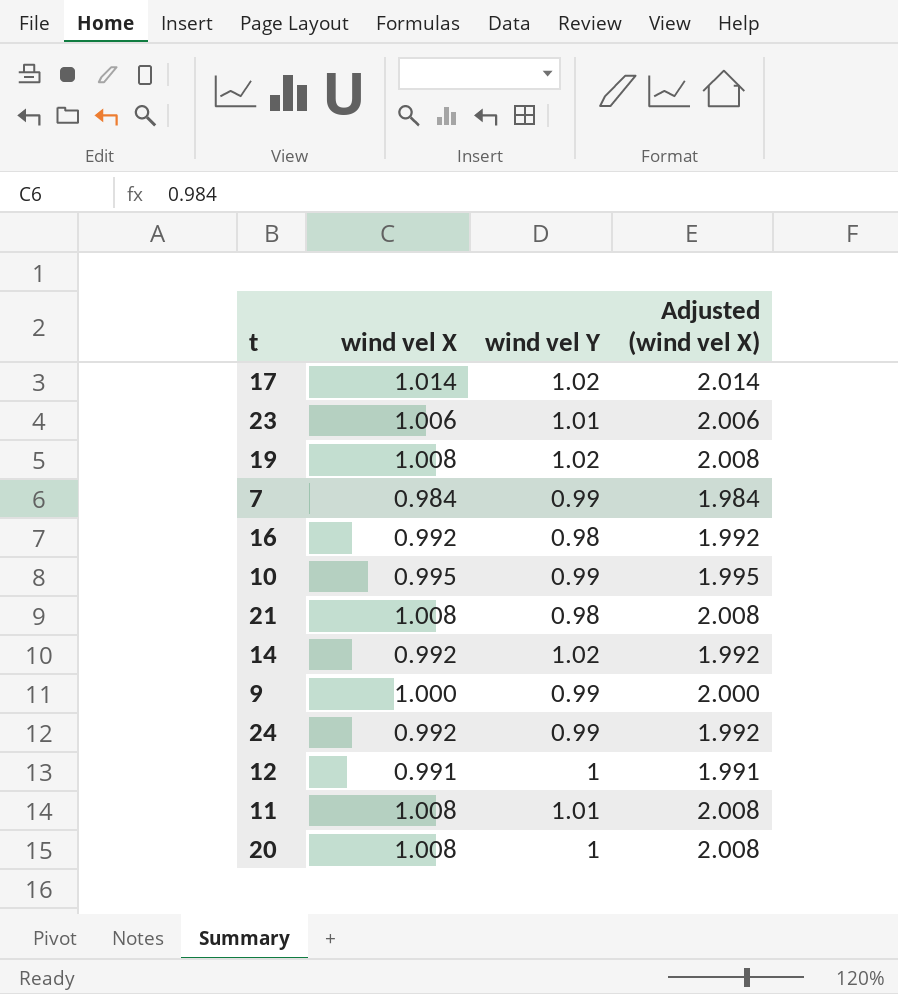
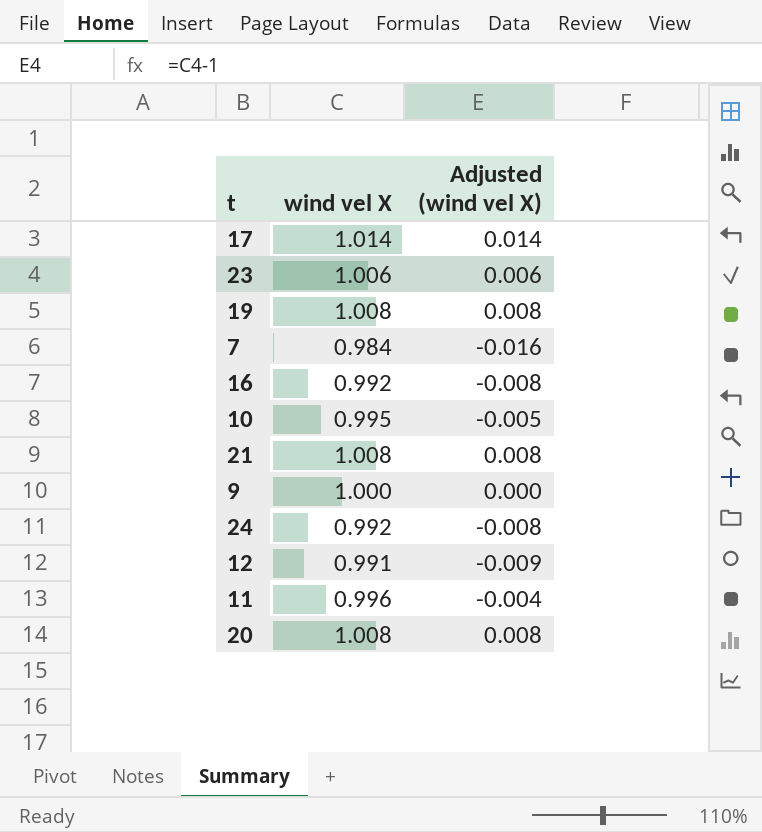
column wind vel Y | position: 3 -> none
column Adjusted (wind vel X) | formula: [wind vel X] + 1 -> [wind vel X] - 1
row 14: 0.992 | 1.02 | 1.992 -> none
11 | wind vel X: 1.008 -> 0.996

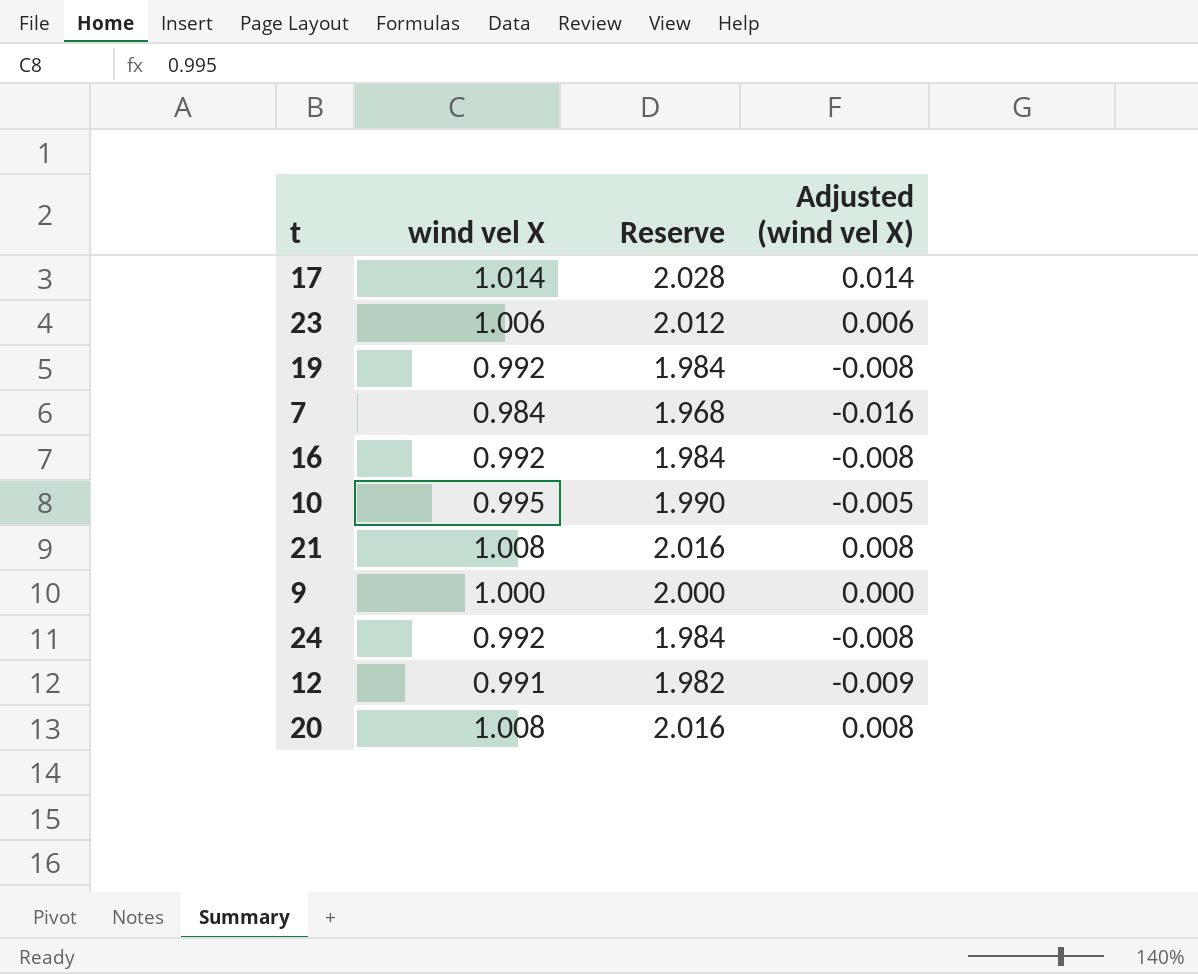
column Reserve | formula: none -> [wind vel X] * 2
row 11: 0.996 | -0.004 -> none
19 | wind vel X: 1.008 -> 0.992
19 | Adjusted (wind vel X): 0.008 -> -0.008

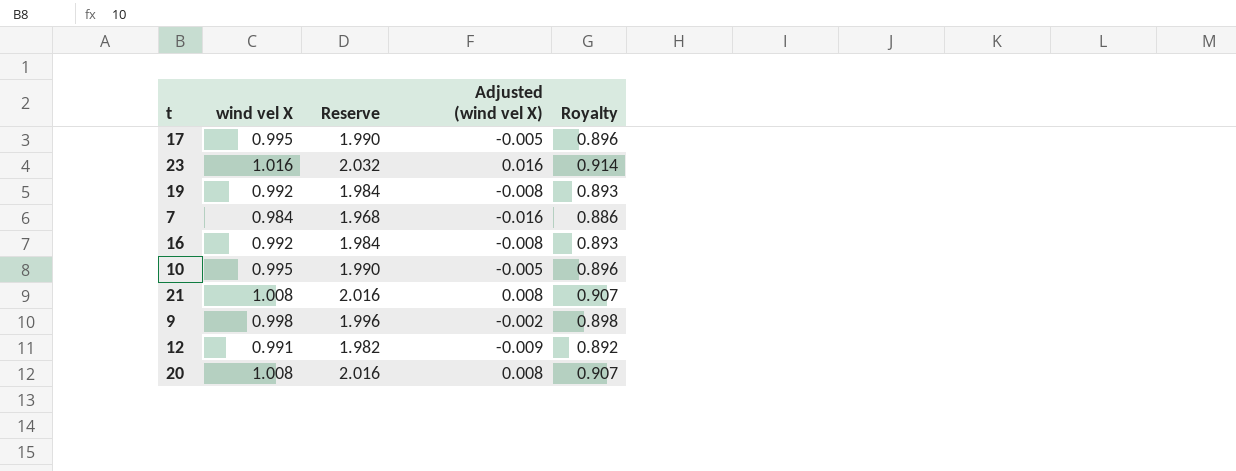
column Royalty | formula: none -> [wind vel X] * 0.9
row 24: 0.992 | 1.984 | -0.008 -> none
17 | wind vel X: 1.014 -> 0.995
17 | Reserve: 2.028 -> 1.990
17 | Adjusted (wind vel X): 0.014 -> -0.005
23 | wind vel X: 1.006 -> 1.016
23 | Reserve: 2.012 -> 2.032
23 | Adjusted (wind vel X): 0.006 -> 0.016
9 | wind vel X: 1.000 -> 0.998
9 | Reserve: 2.000 -> 1.996
9 | Adjusted (wind vel X): 0.000 -> -0.002

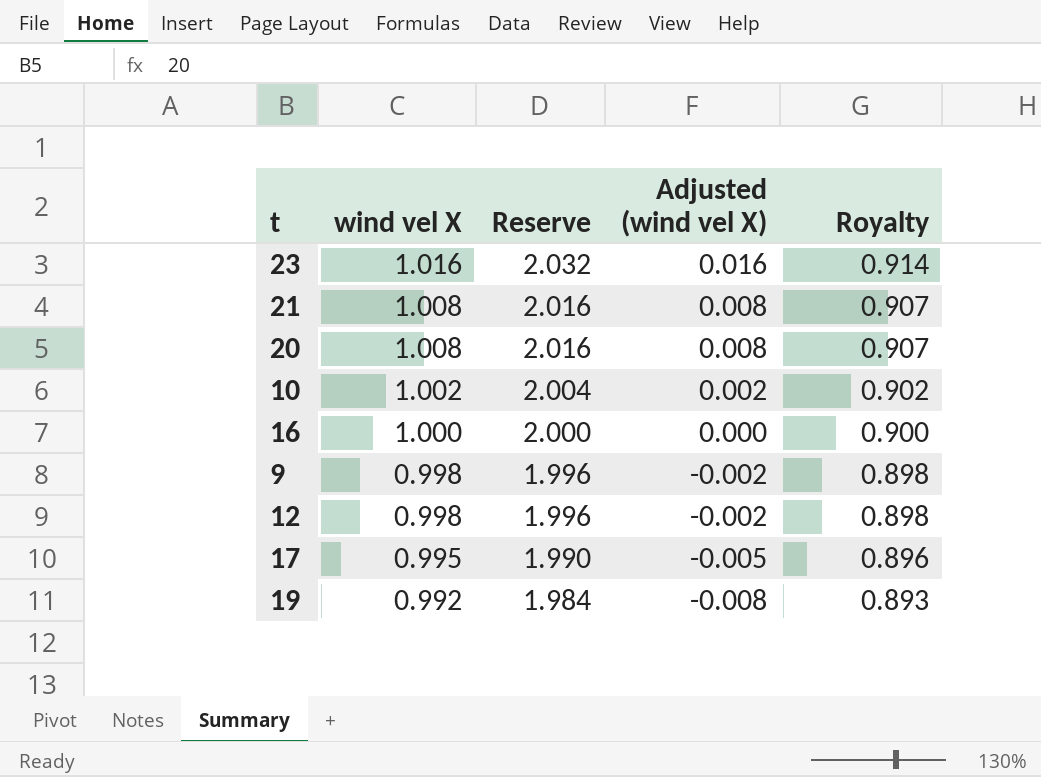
row order: none -> wind vel X descending
row 7: 0.984 | 1.968 | -0.016 | 0.886 -> none
10 | wind vel X: 0.995 -> 1.002
10 | Reserve: 1.990 -> 2.004
10 | Adjusted (wind vel X): -0.005 -> 0.002
10 | Royalty: 0.896 -> 0.902
16 | wind vel X: 0.992 -> 1.000
16 | Reserve: 1.984 -> 2.000
16 | Adjusted (wind vel X): -0.008 -> 0.000
16 | Royalty: 0.893 -> 0.900
12 | wind vel X: 0.991 -> 0.998
12 | Reserve: 1.982 -> 1.996
12 | Adjusted (wind vel X): -0.009 -> -0.002
12 | Royalty: 0.892 -> 0.898

